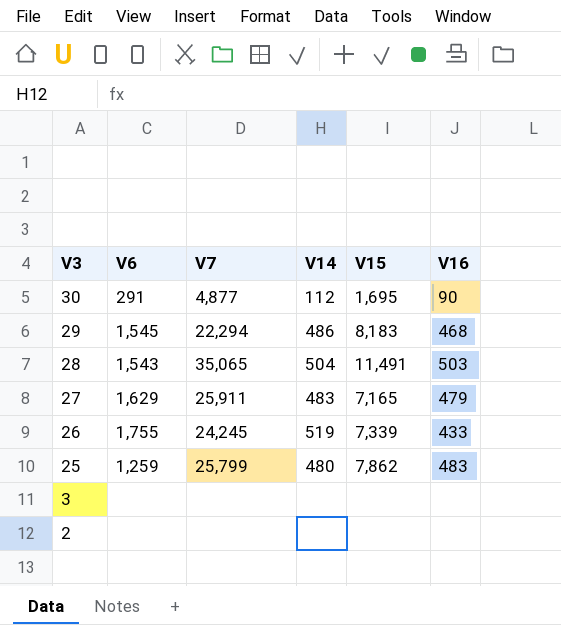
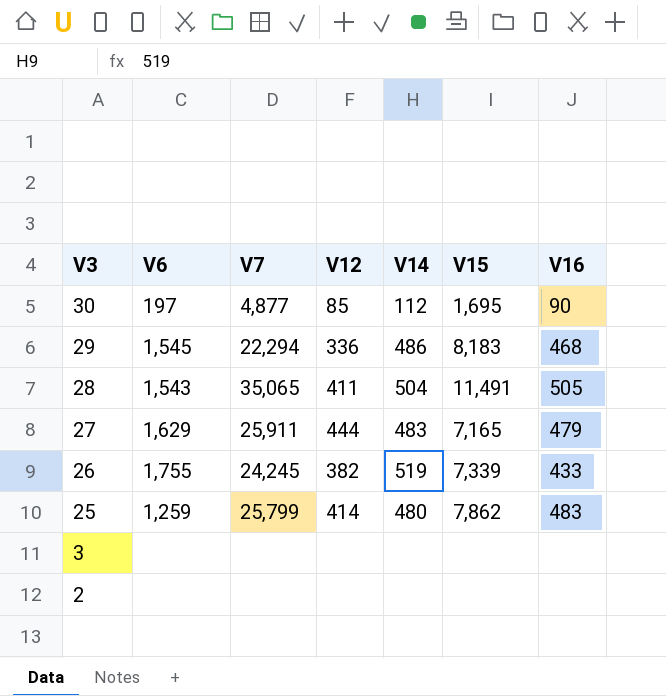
column V12 | position: none -> 4
30 | V6: 291 -> 197
28 | V16: 503 -> 505

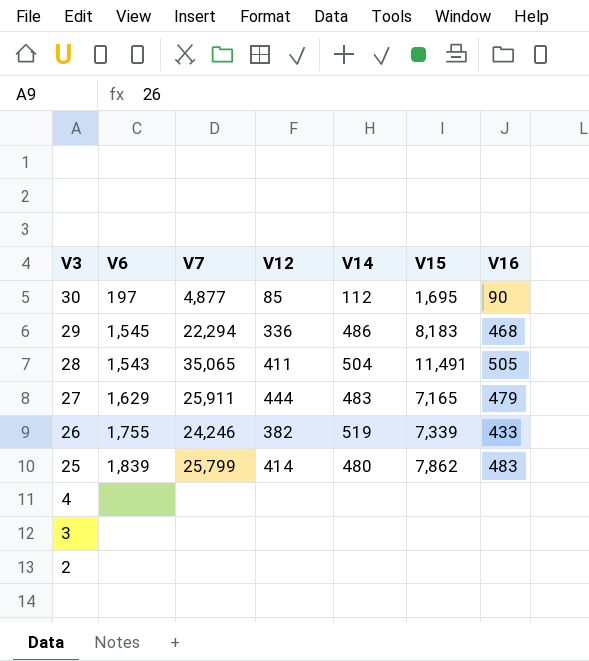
26 | V7: 24,245 -> 24,246
25 | V6: 1,259 -> 1,839
row 4: none -> none | none | none | none | none | none

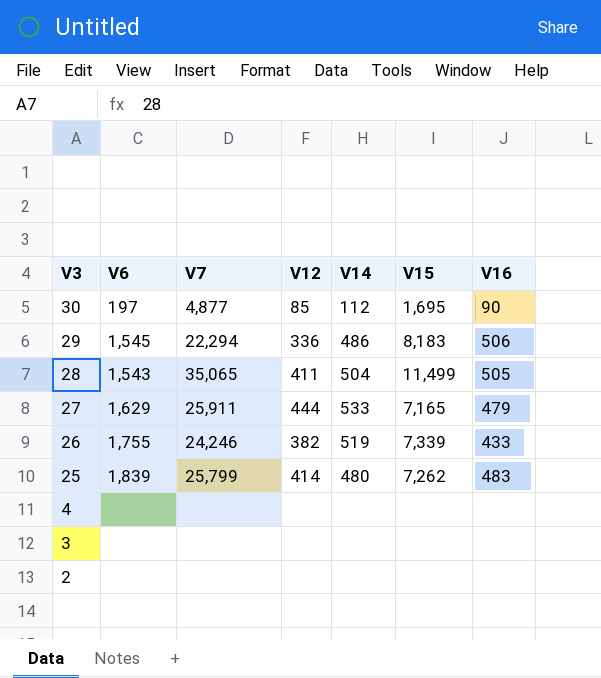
29 | V16: 468 -> 506
28 | V15: 11,491 -> 11,499
27 | V14: 483 -> 533
25 | V15: 7,862 -> 7,262

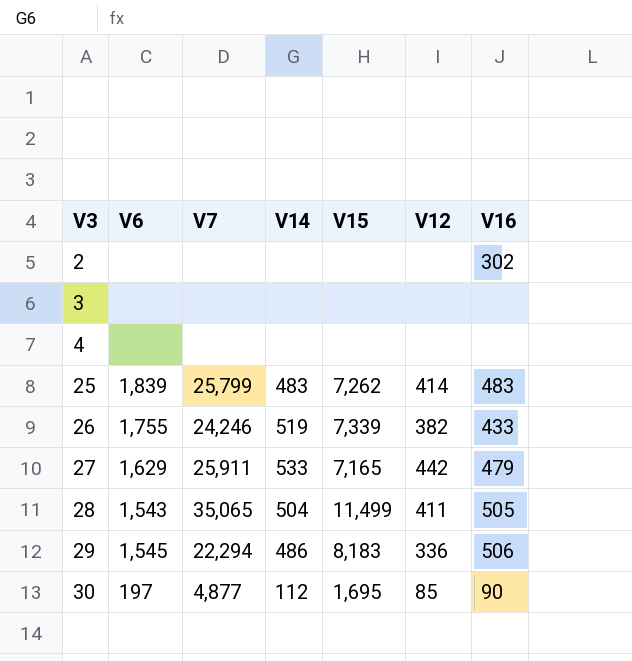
row order: V3 descending -> V3 ascending
column V12 | position: 4 -> 6
2 | V16: none -> 302
25 | V14: 480 -> 483
27 | V12: 444 -> 442

